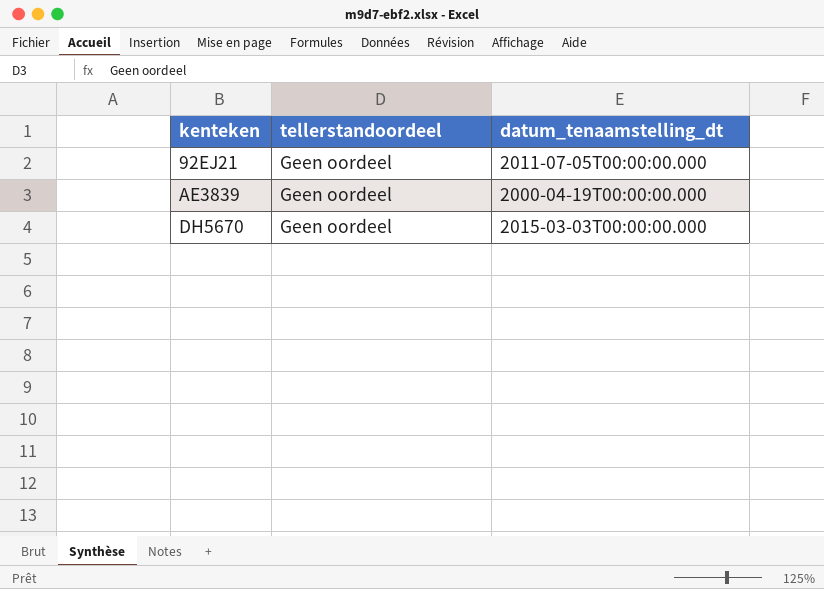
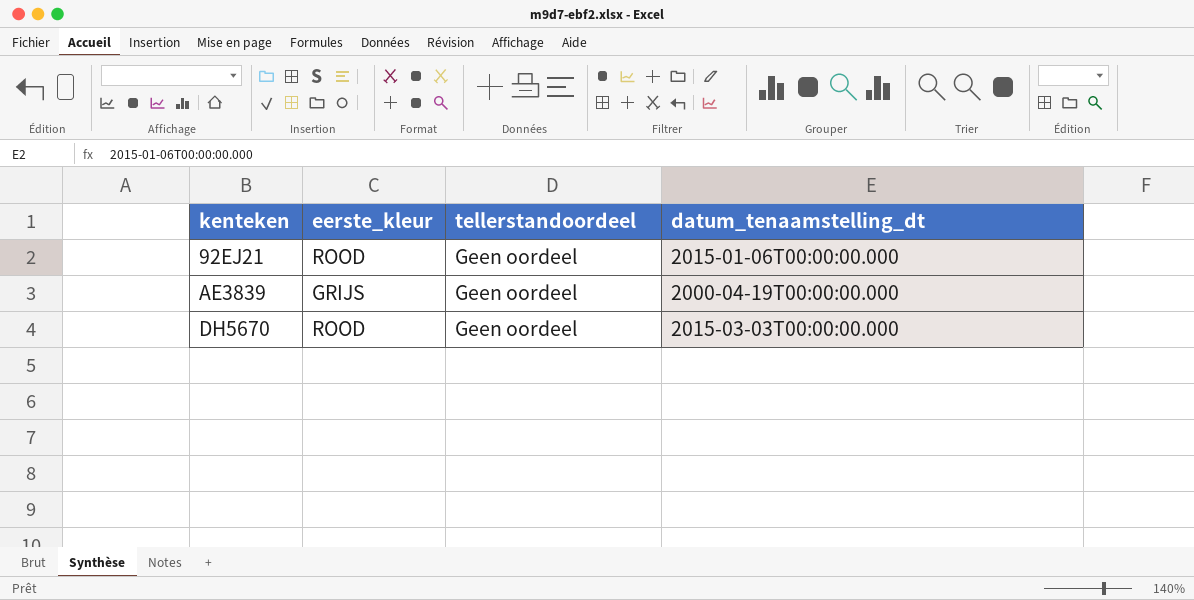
column eerste_kleur | position: none -> 2
92EJ21 | datum_tenaamstelling_dt: 2011-07-05T00:00:00.000 -> 2015-01-06T00:00:00.000

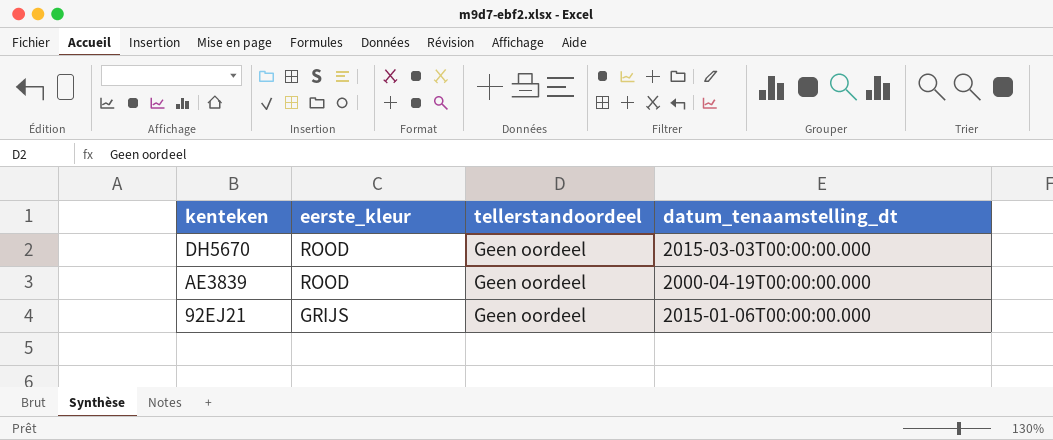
row order: kenteken ascending -> kenteken descending
AE3839 | eerste_kleur: GRIJS -> ROOD
92EJ21 | eerste_kleur: ROOD -> GRIJS

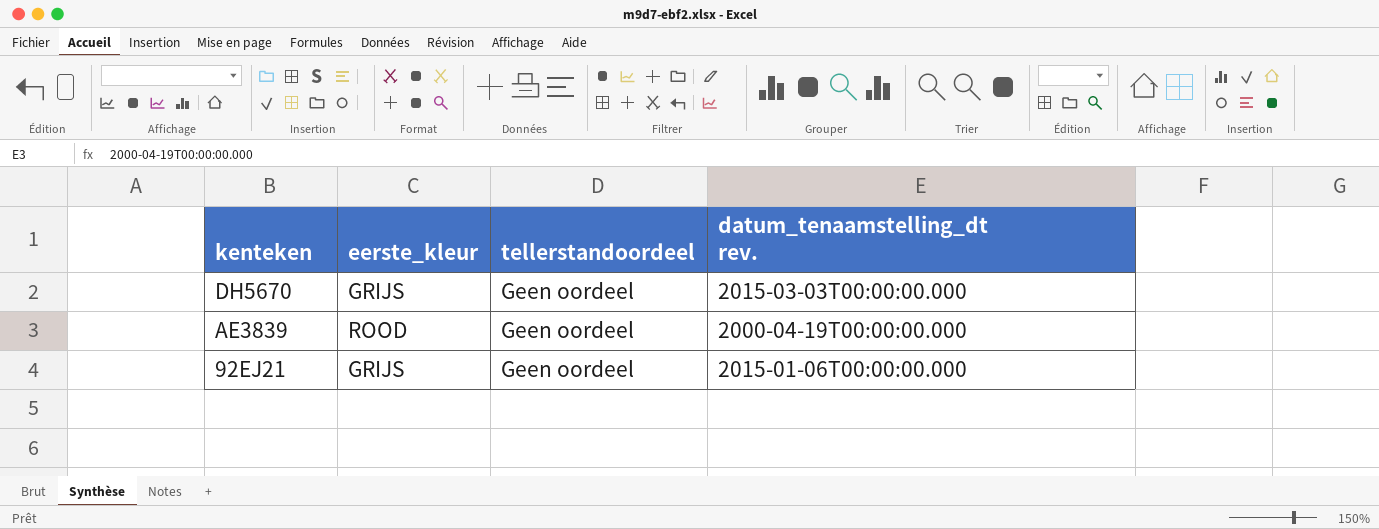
column name: datum_tenaamstelling_dt -> datum_tenaamstelling_dt rev.
DH5670 | eerste_kleur: ROOD -> GRIJS

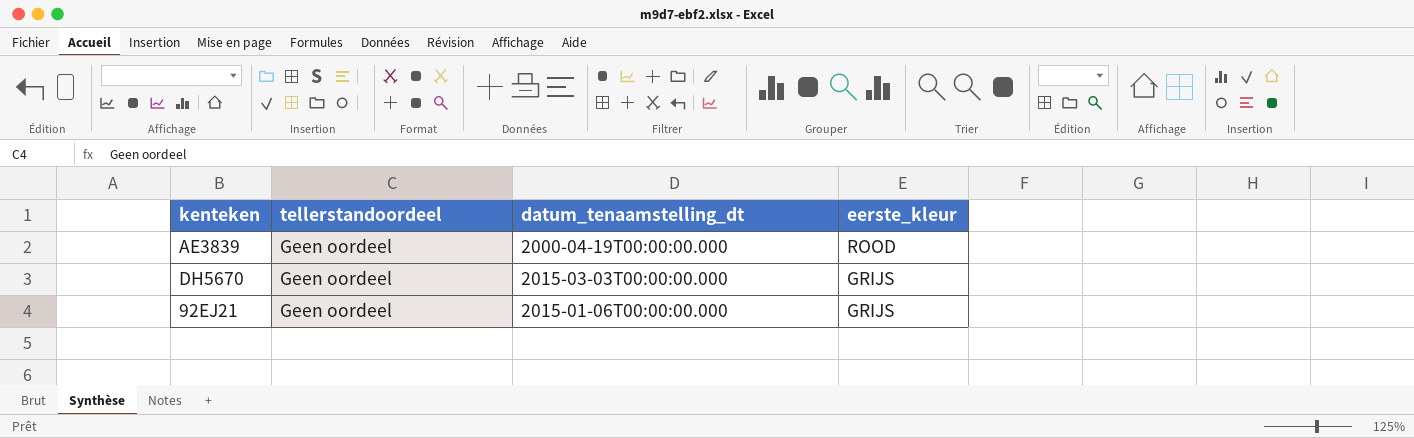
row order: kenteken descending -> eerste_kleur descending
column name: datum_tenaamstelling_dt rev. -> datum_tenaamstelling_dt
column eerste_kleur | position: 2 -> 4

